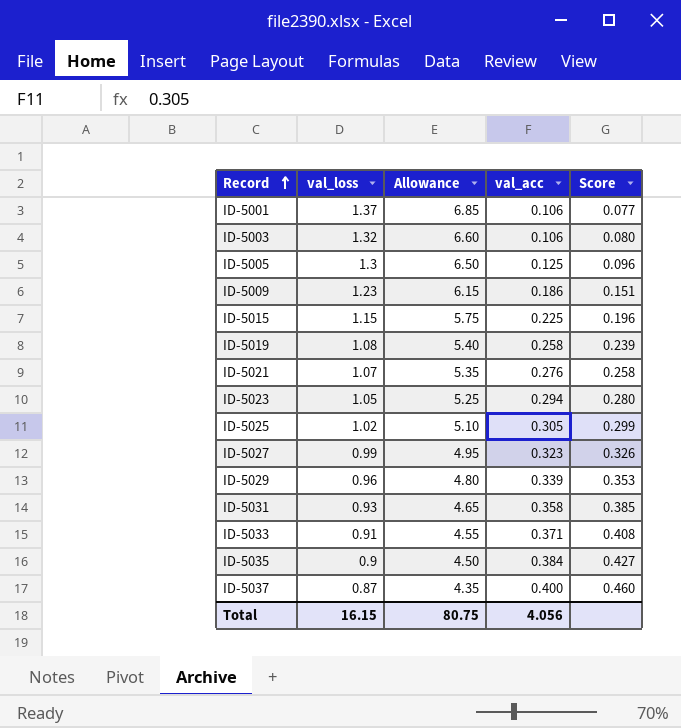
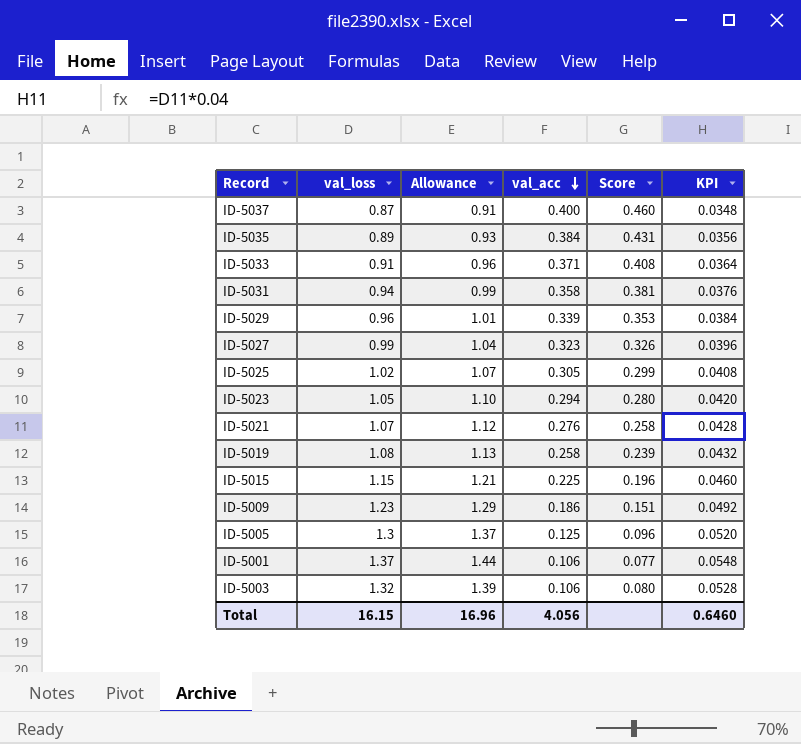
row order: Record ascending -> val_acc descending
column Allowance | formula: [val_loss] * 5 -> [val_loss] * 1.05
column KPI | formula: none -> [val_loss] * 0.04
ID-5035 | val_loss: 0.9 -> 0.89
ID-5035 | Score: 0.427 -> 0.431
ID-5031 | val_loss: 0.93 -> 0.94
ID-5031 | Score: 0.385 -> 0.381
Total | Allowance: 80.75 -> 16.96

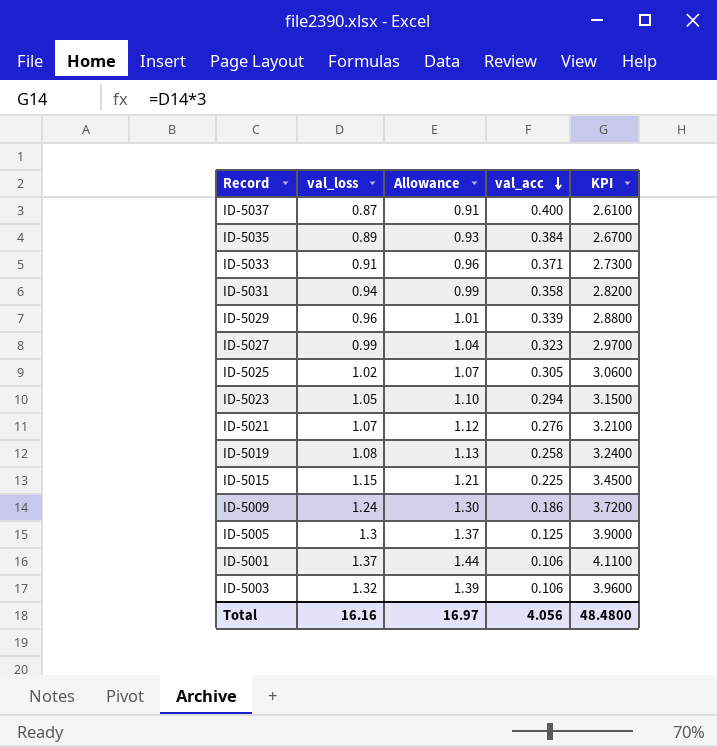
column Score | formula: [val_acc] / [val_loss] -> none
column KPI | formula: [val_loss] * 0.04 -> [val_loss] * 3
ID-5009 | val_loss: 1.23 -> 1.24
ID-5009 | Allowance: 1.29 -> 1.30
Total | val_loss: 16.15 -> 16.16
Total | Allowance: 16.96 -> 16.97
Total | KPI: 0.6460 -> 48.4800

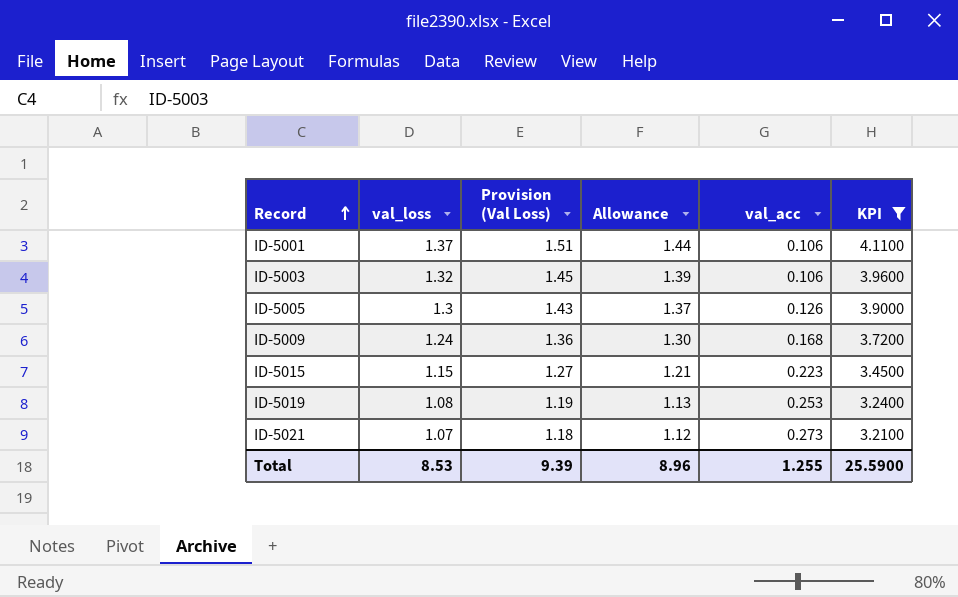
filter: none -> KPI >= 3.2100
row order: val_acc descending -> Record ascending
column Provision (Val Loss) | formula: none -> [val_loss] * 1.1
ID-5005 | val_acc: 0.125 -> 0.126
ID-5009 | val_acc: 0.186 -> 0.168
ID-5015 | val_acc: 0.225 -> 0.223
ID-5019 | val_acc: 0.258 -> 0.253
ID-5021 | val_acc: 0.276 -> 0.273
Total | val_loss: 16.16 -> 8.53
Total | Allowance: 16.97 -> 8.96
Total | val_acc: 4.056 -> 1.255
Total | KPI: 48.4800 -> 25.5900

